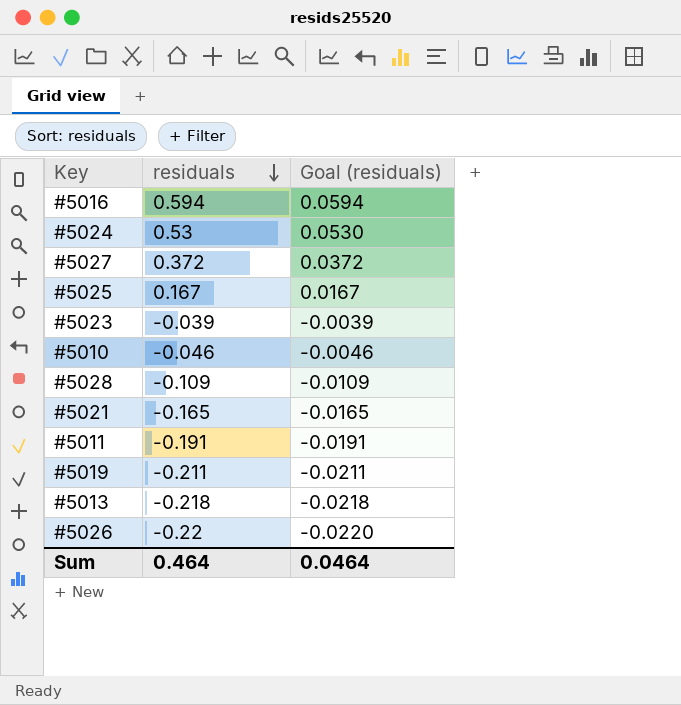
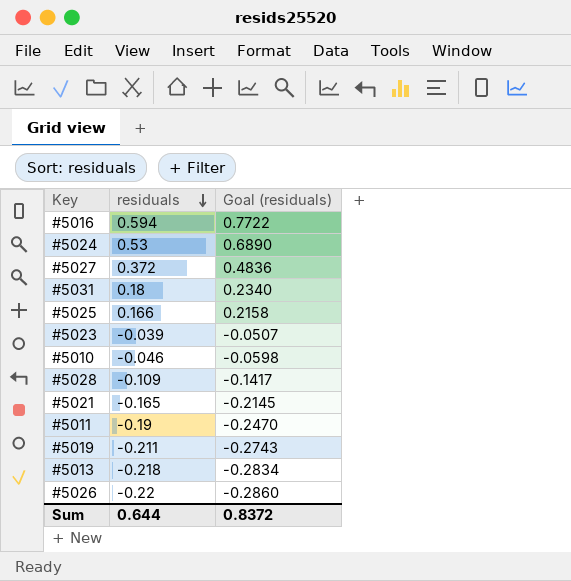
column Goal (residuals) | formula: [residuals] * 0.1 -> [residuals] * 1.3
row #5031: none -> 0.18 | 0.2340
#5025 | residuals: 0.167 -> 0.166
#5011 | residuals: -0.191 -> -0.19
Sum | residuals: 0.464 -> 0.644
Sum | Goal (residuals): 0.0464 -> 0.8372

